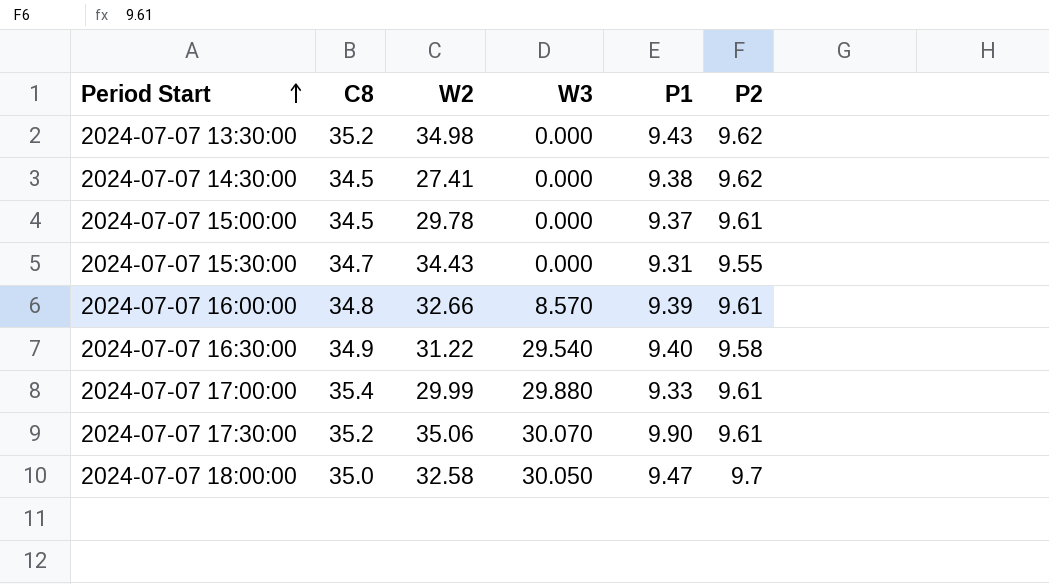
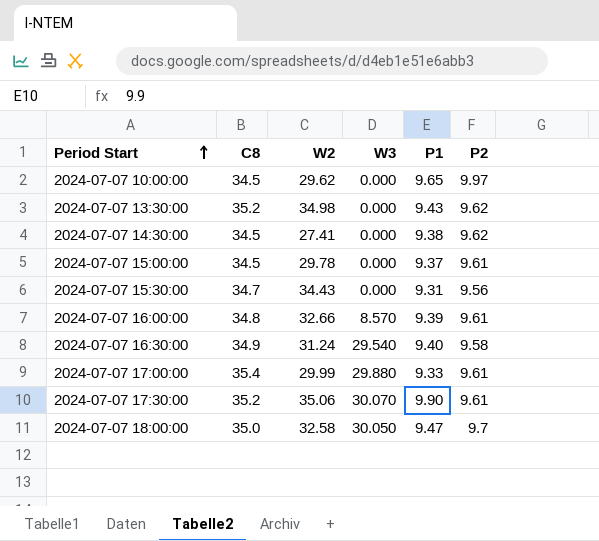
row 2024-07-07 10:00:00: none -> 34.5 | 29.62 | 0.000 | 9.65 | 9.97
2024-07-07 15:30:00 | P2: 9.55 -> 9.56
2024-07-07 16:30:00 | W2: 31.22 -> 31.24

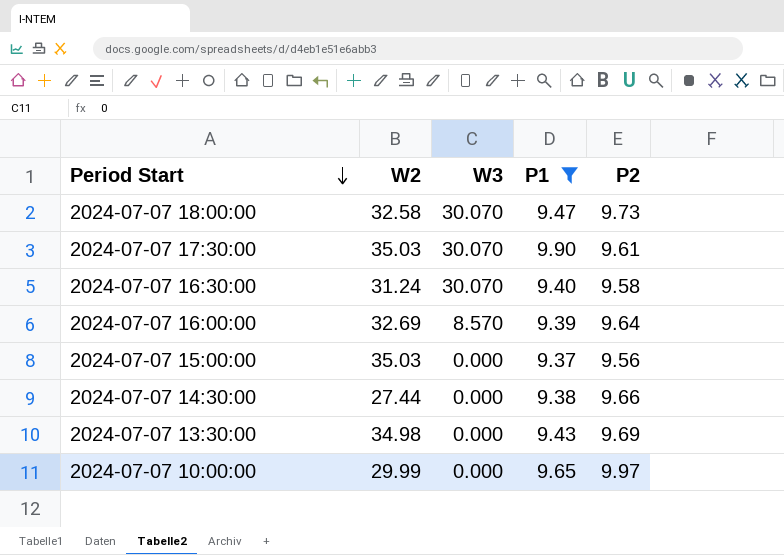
filter: none -> P1 >= 9.37
row order: Period Start ascending -> Period Start descending
column C8 | position: 2 -> none
2024-07-07 18:00:00 | W3: 30.050 -> 30.070
2024-07-07 18:00:00 | P2: 9.7 -> 9.73
2024-07-07 17:30:00 | W2: 35.06 -> 35.03
2024-07-07 16:30:00 | W3: 29.540 -> 30.070
2024-07-07 16:00:00 | W2: 32.66 -> 32.69
2024-07-07 16:00:00 | P2: 9.61 -> 9.64
2024-07-07 15:00:00 | W2: 29.78 -> 35.03
2024-07-07 15:00:00 | P2: 9.61 -> 9.56
2024-07-07 14:30:00 | W2: 27.41 -> 27.44
2024-07-07 14:30:00 | P2: 9.62 -> 9.66
2024-07-07 13:30:00 | P2: 9.62 -> 9.69
2024-07-07 10:00:00 | W2: 29.62 -> 29.99

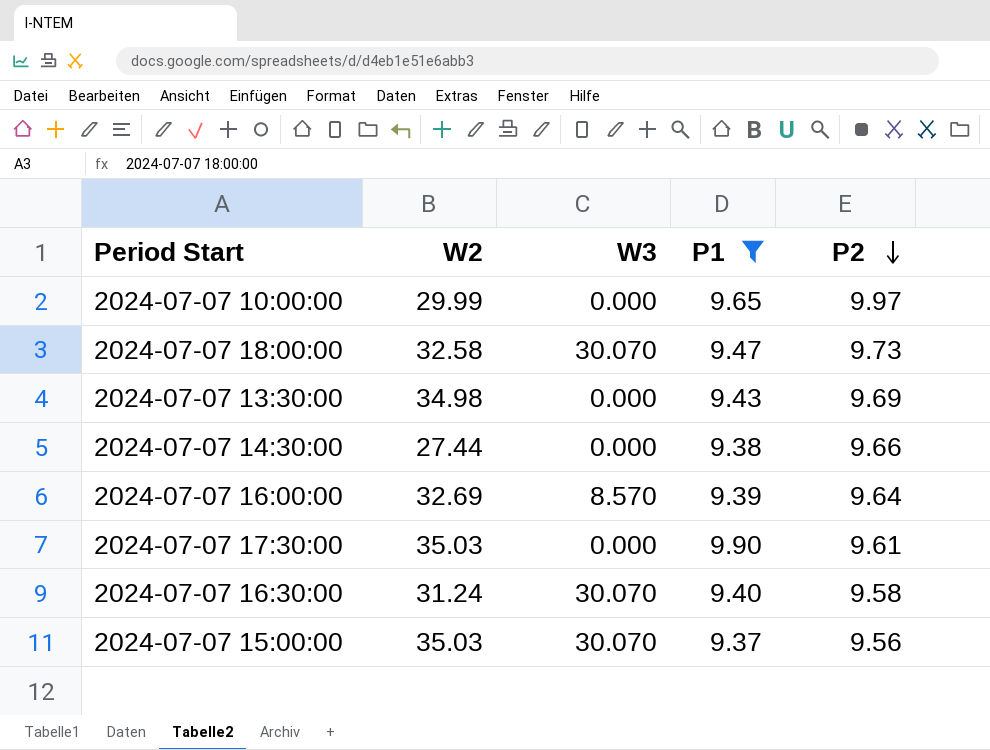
row order: Period Start descending -> P2 descending
2024-07-07 17:30:00 | W3: 30.070 -> 0.000
2024-07-07 15:00:00 | W3: 0.000 -> 30.070

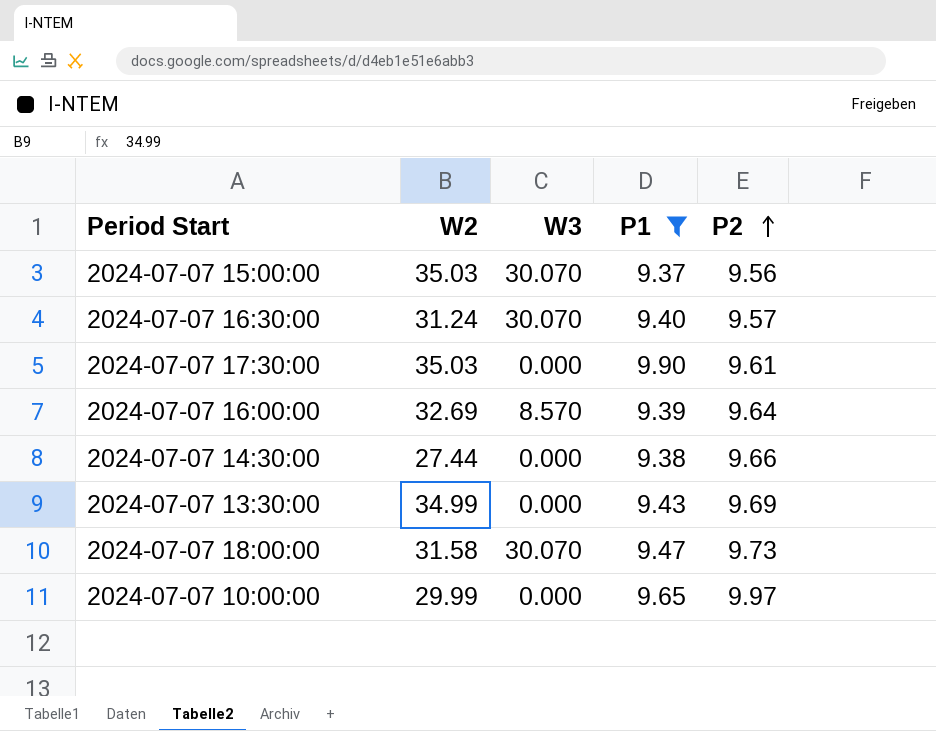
row order: P2 descending -> P2 ascending
2024-07-07 16:30:00 | P2: 9.58 -> 9.57
2024-07-07 13:30:00 | W2: 34.98 -> 34.99
2024-07-07 18:00:00 | W2: 32.58 -> 31.58

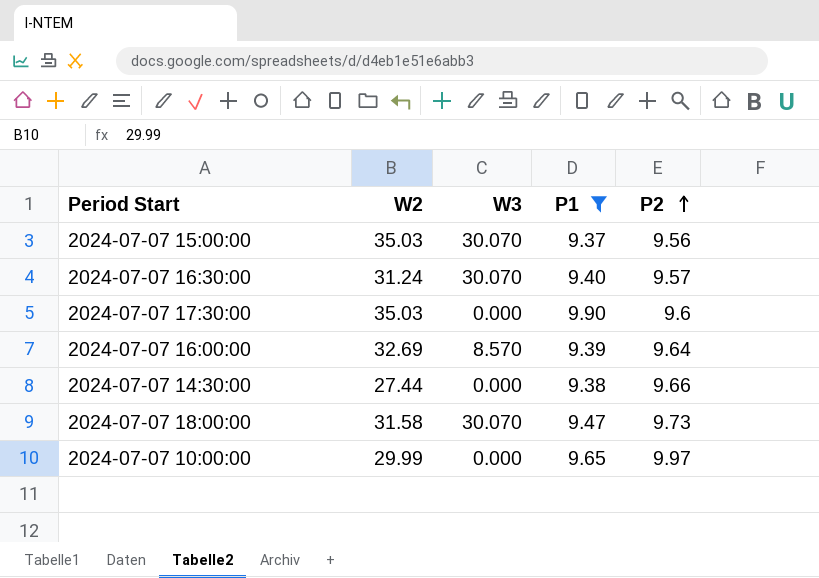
row 2024-07-07 13:30:00: 34.99 | 0.000 | 9.43 | 9.69 -> none
2024-07-07 17:30:00 | P2: 9.61 -> 9.6

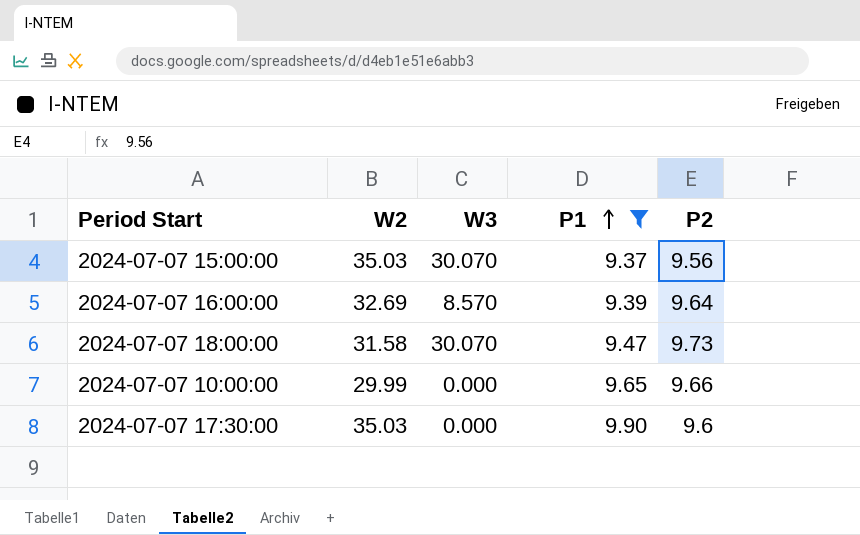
row order: P2 ascending -> P1 ascending
row 2024-07-07 16:30:00: 31.24 | 30.070 | 9.40 | 9.57 -> none
row 2024-07-07 14:30:00: 27.44 | 0.000 | 9.38 | 9.66 -> none
2024-07-07 10:00:00 | P2: 9.97 -> 9.66

